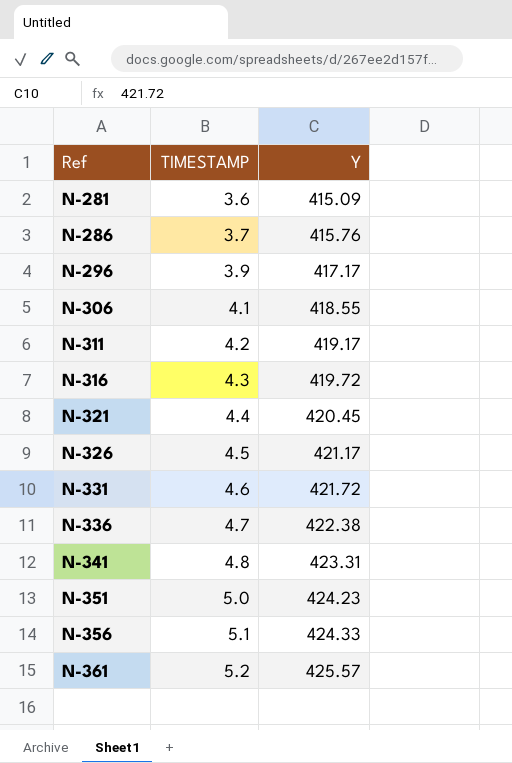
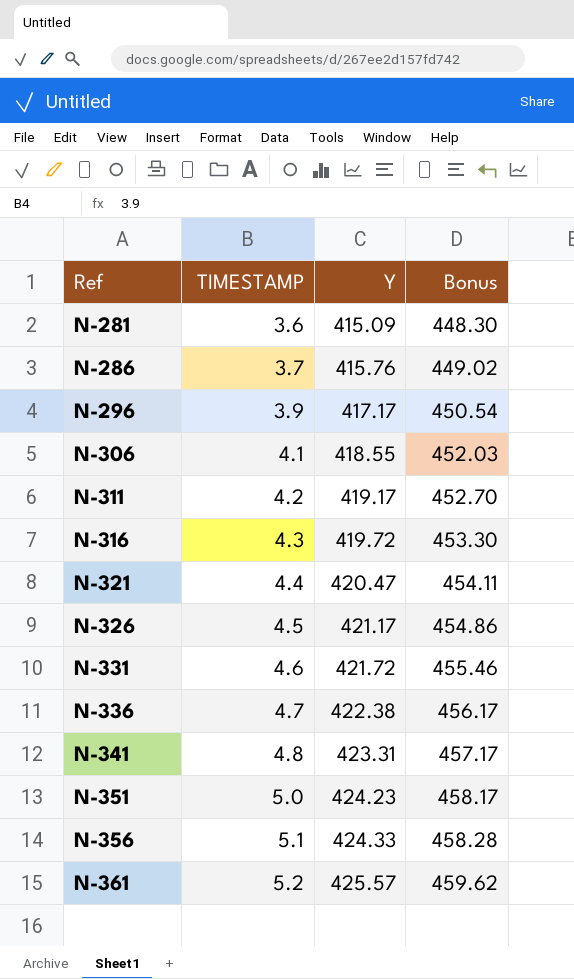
column Bonus | formula: none -> [Y] * 1.08
N-321 | Y: 420.45 -> 420.47

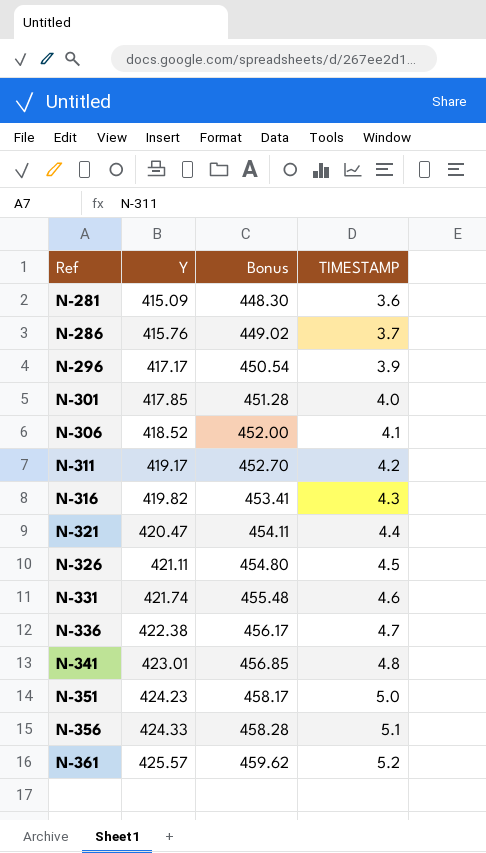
column TIMESTAMP | position: 2 -> 4
row N-301: none -> 417.85 | 451.28 | 4.0
N-306 | Y: 418.55 -> 418.52
N-306 | Bonus: 452.03 -> 452.00
N-316 | Y: 419.72 -> 419.82
N-316 | Bonus: 453.30 -> 453.41
N-326 | Y: 421.17 -> 421.11
N-326 | Bonus: 454.86 -> 454.80
N-331 | Y: 421.72 -> 421.74
N-331 | Bonus: 455.46 -> 455.48
N-341 | Y: 423.31 -> 423.01
N-341 | Bonus: 457.17 -> 456.85

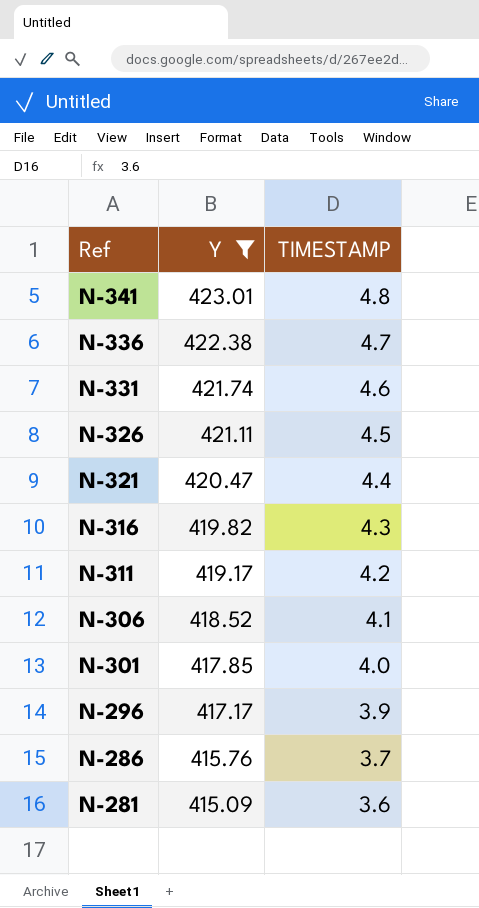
filter: none -> Y <= 423.01
row order: Ref ascending -> Ref descending
column Bonus | formula: [Y] * 1.08 -> none

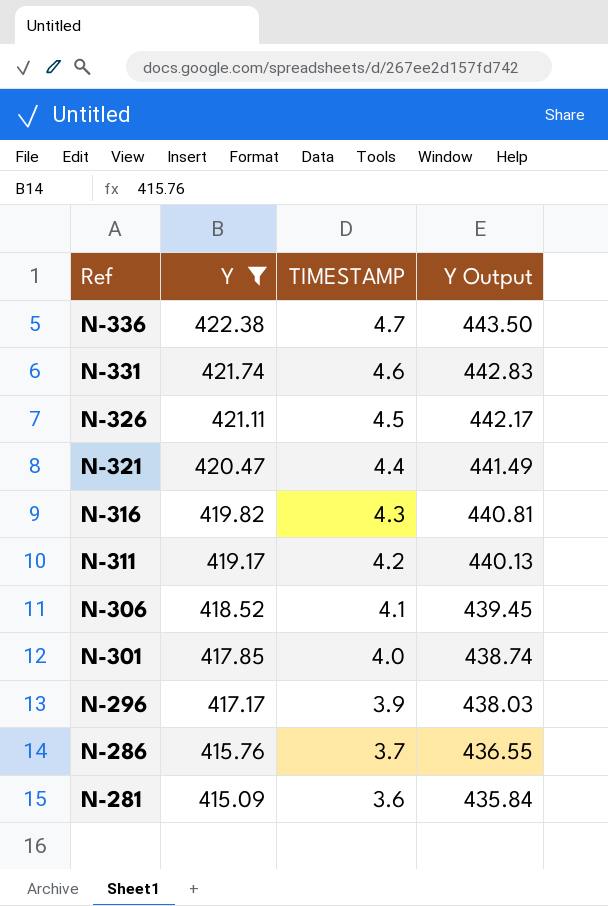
column Y Output | formula: none -> [Y] * 1.05
row N-341: 423.01 | 4.8 -> none

